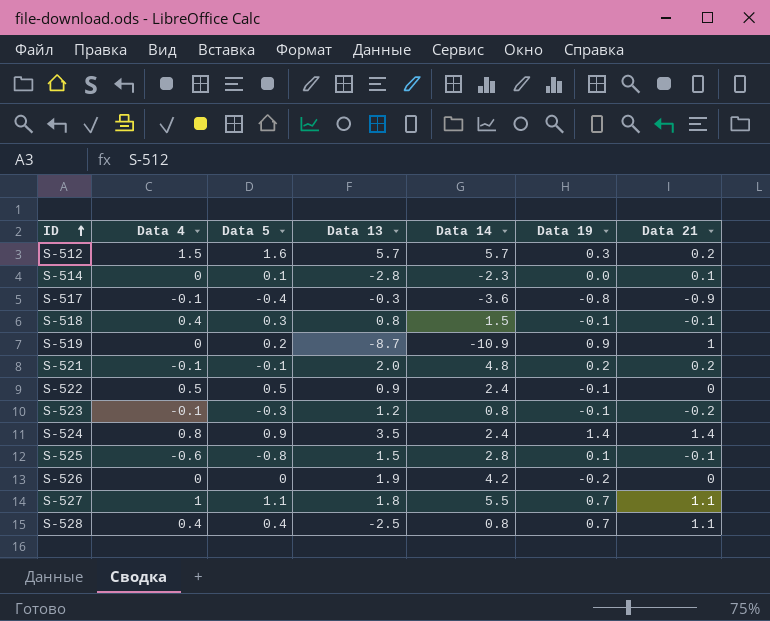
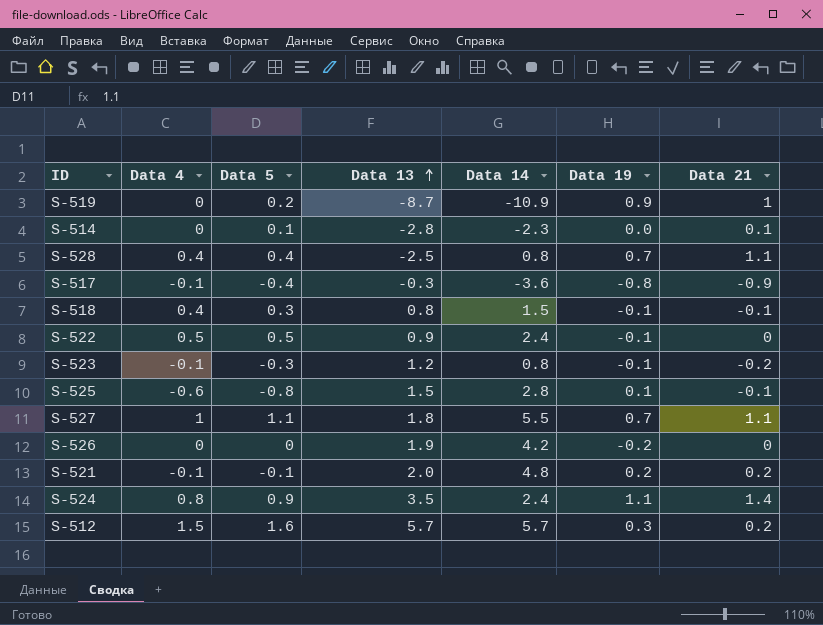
row order: ID ascending -> Data 13 ascending
S-524 | Data 19: 1.4 -> 1.1

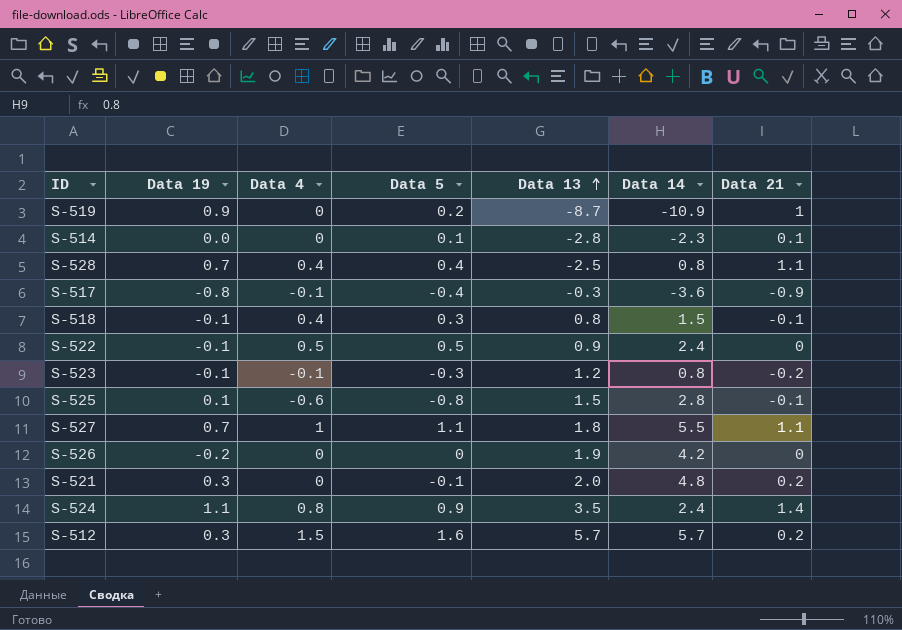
column Data 19 | position: 6 -> 2
S-521 | Data 19: 0.2 -> 0.3
S-521 | Data 4: -0.1 -> 0

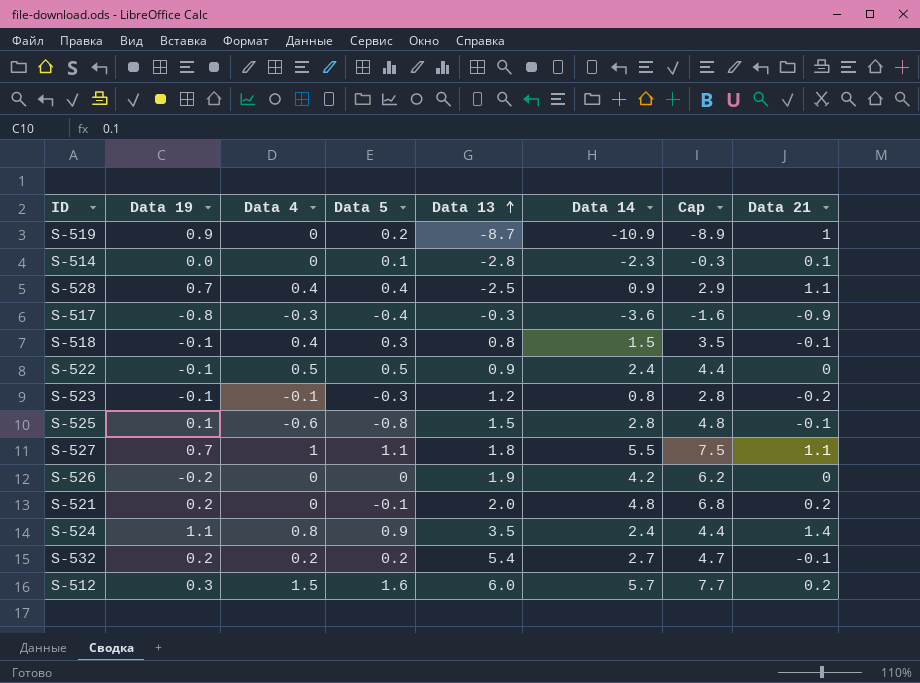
column Cap | formula: none -> [Data 14] + 2
S-528 | Data 14: 0.8 -> 0.9
S-517 | Data 4: -0.1 -> -0.3
S-521 | Data 19: 0.3 -> 0.2
row S-532: none -> 0.2 | 0.2 | 0.2 | 5.4 | 2.7 | 4.7 | -0.1
S-512 | Data 13: 5.7 -> 6.0

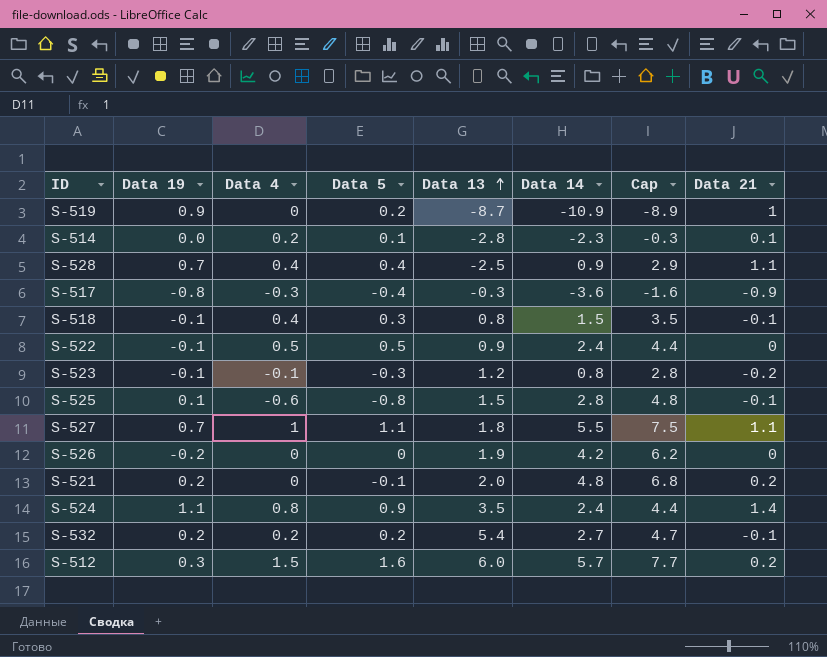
S-514 | Data 4: 0 -> 0.2

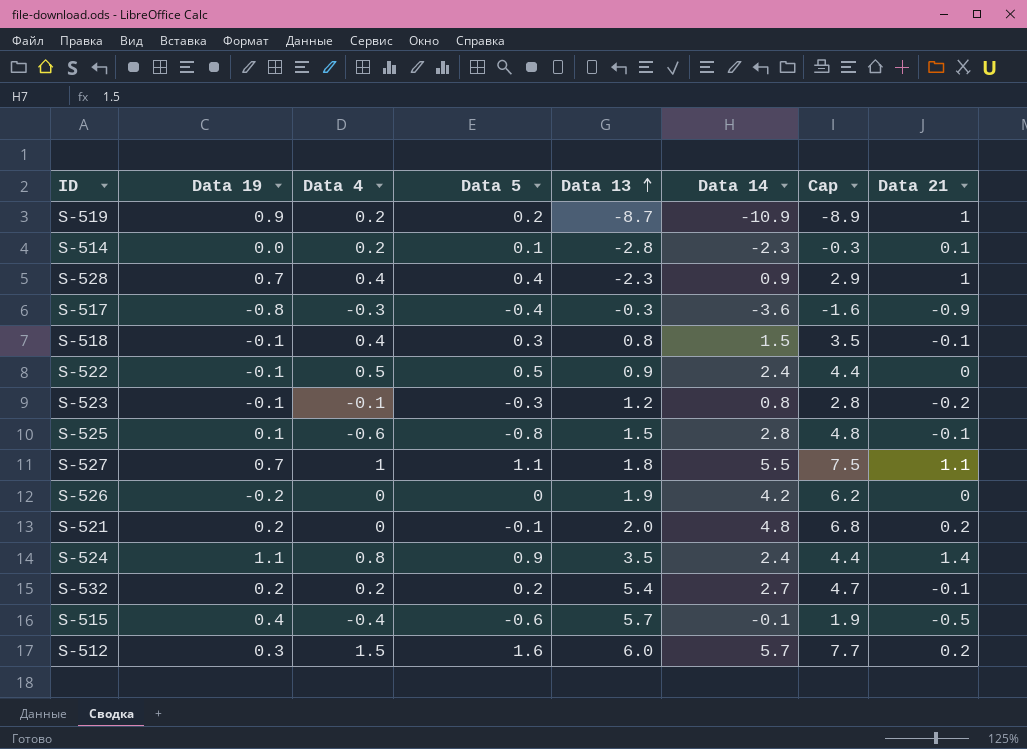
S-519 | Data 4: 0 -> 0.2
S-528 | Data 13: -2.5 -> -2.3
S-528 | Data 21: 1.1 -> 1
row S-515: none -> 0.4 | -0.4 | -0.6 | 5.7 | -0.1 | 1.9 | -0.5

